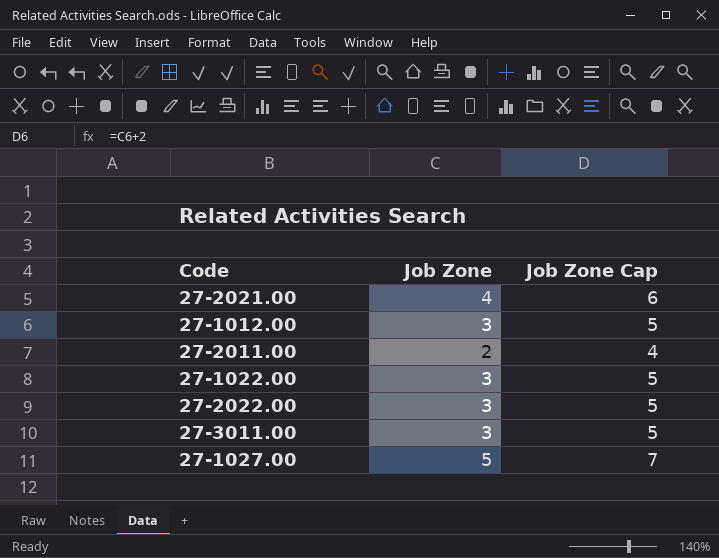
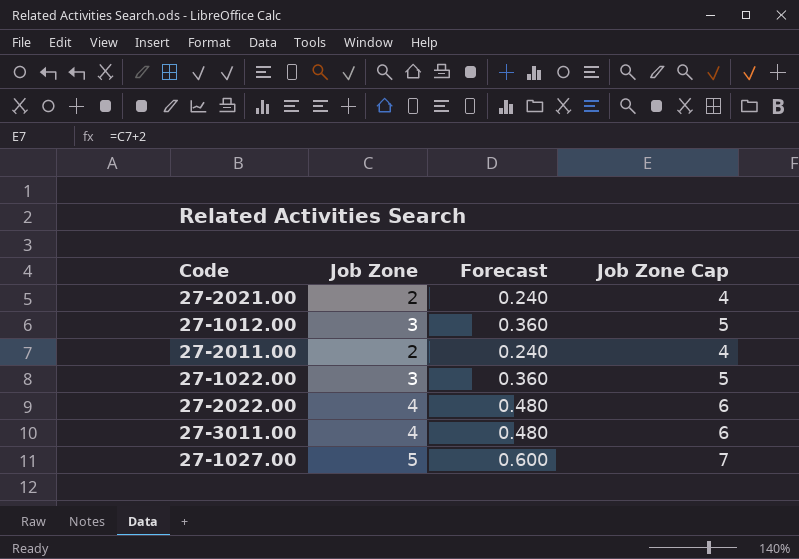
column Forecast | formula: none -> [Job Zone] * 0.12
27-2021.00 | Job Zone: 4 -> 2
27-2021.00 | Job Zone Cap: 6 -> 4
27-2022.00 | Job Zone: 3 -> 4
27-2022.00 | Job Zone Cap: 5 -> 6
27-3011.00 | Job Zone: 3 -> 4
27-3011.00 | Job Zone Cap: 5 -> 6

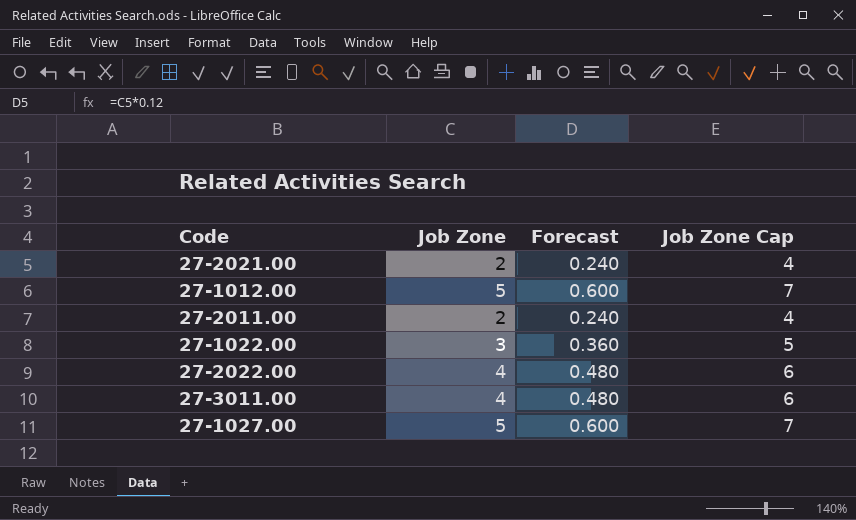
27-1012.00 | Job Zone: 3 -> 5
27-1012.00 | Forecast: 0.360 -> 0.600
27-1012.00 | Job Zone Cap: 5 -> 7

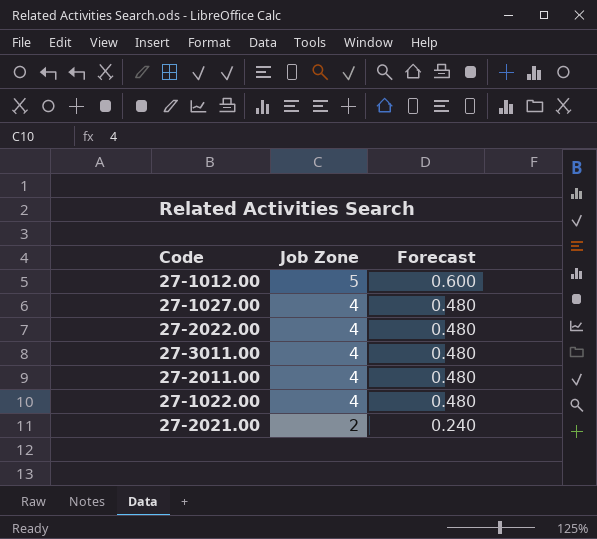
row order: none -> Job Zone descending
column Job Zone Cap | formula: [Job Zone] + 2 -> none
27-1027.00 | Job Zone: 5 -> 4
27-1027.00 | Forecast: 0.600 -> 0.480
27-2011.00 | Job Zone: 2 -> 4
27-2011.00 | Forecast: 0.240 -> 0.480
27-1022.00 | Job Zone: 3 -> 4
27-1022.00 | Forecast: 0.360 -> 0.480

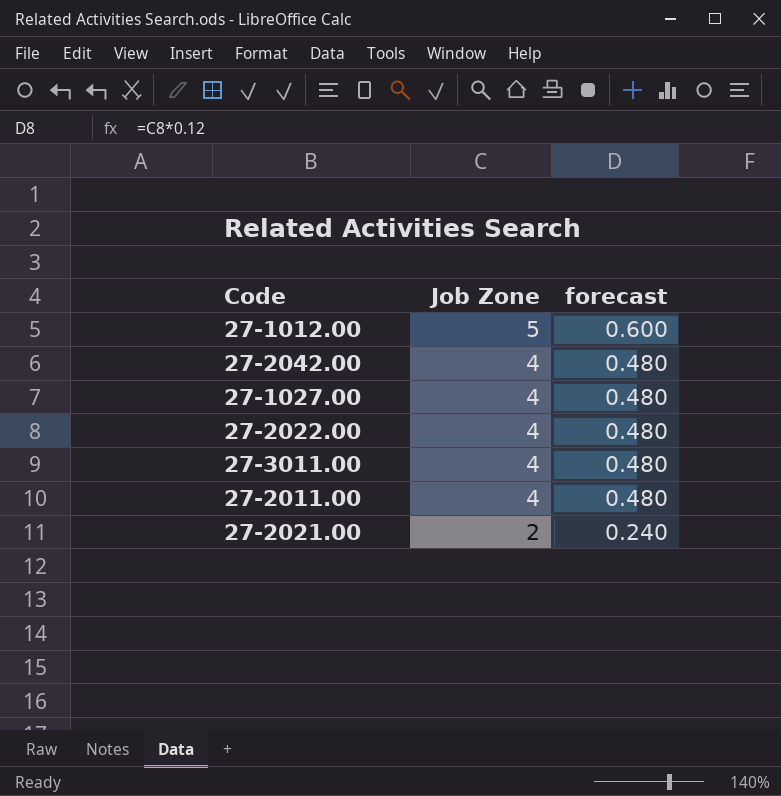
column name: Forecast -> forecast
row 27-1022.00: 4 | 0.480 -> none
row 27-2042.00: none -> 4 | 0.480

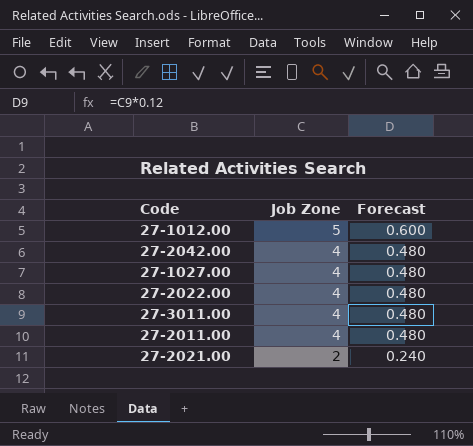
column name: forecast -> Forecast

